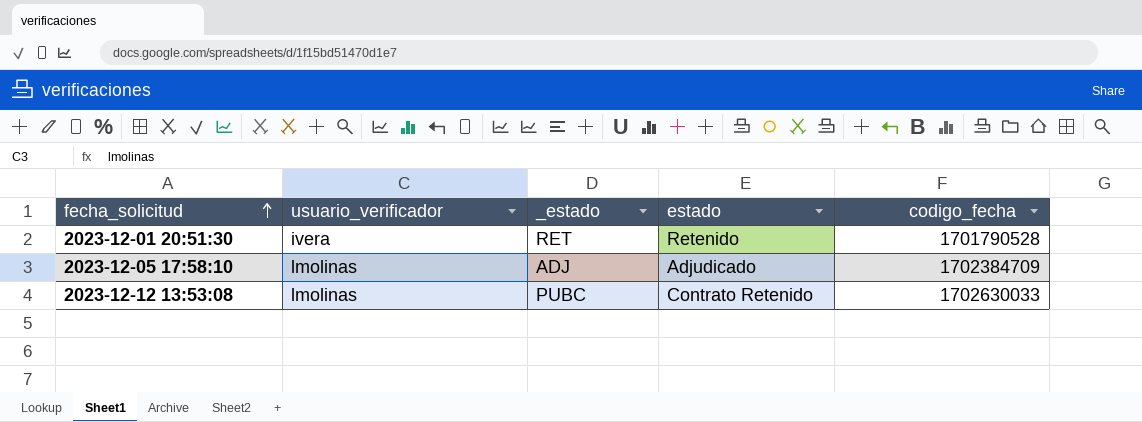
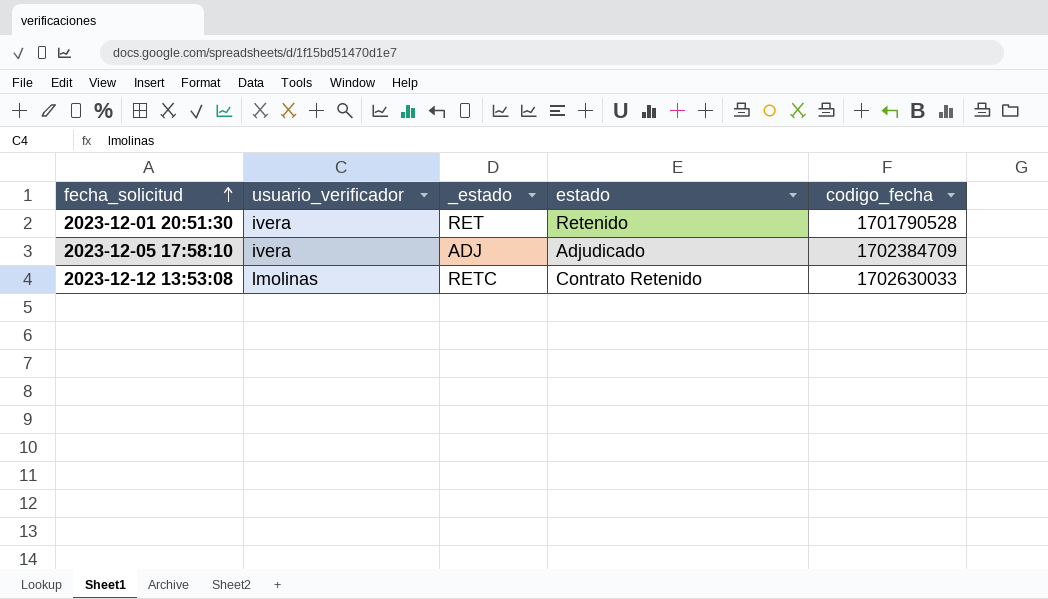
2023-12-05 17:58:10 | usuario_verificador: lmolinas -> ivera
2023-12-12 13:53:08 | _estado: PUBC -> RETC

